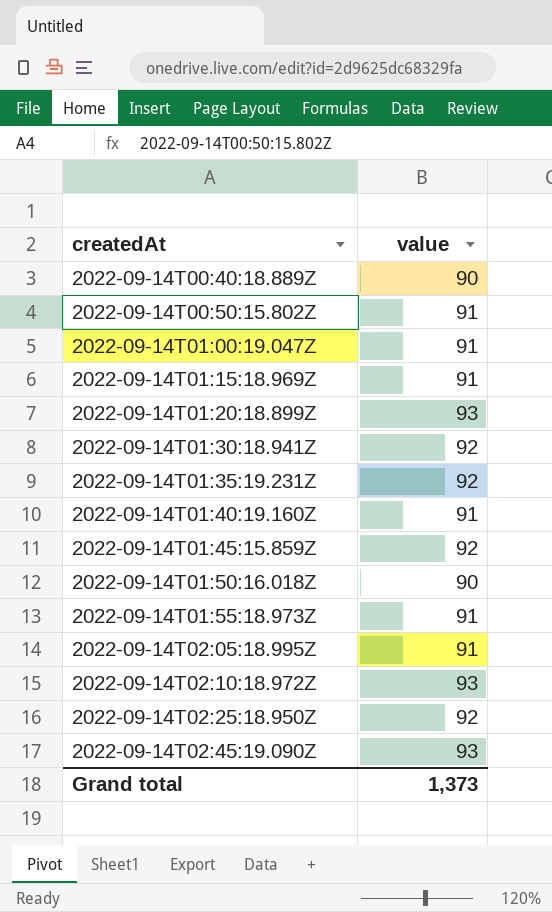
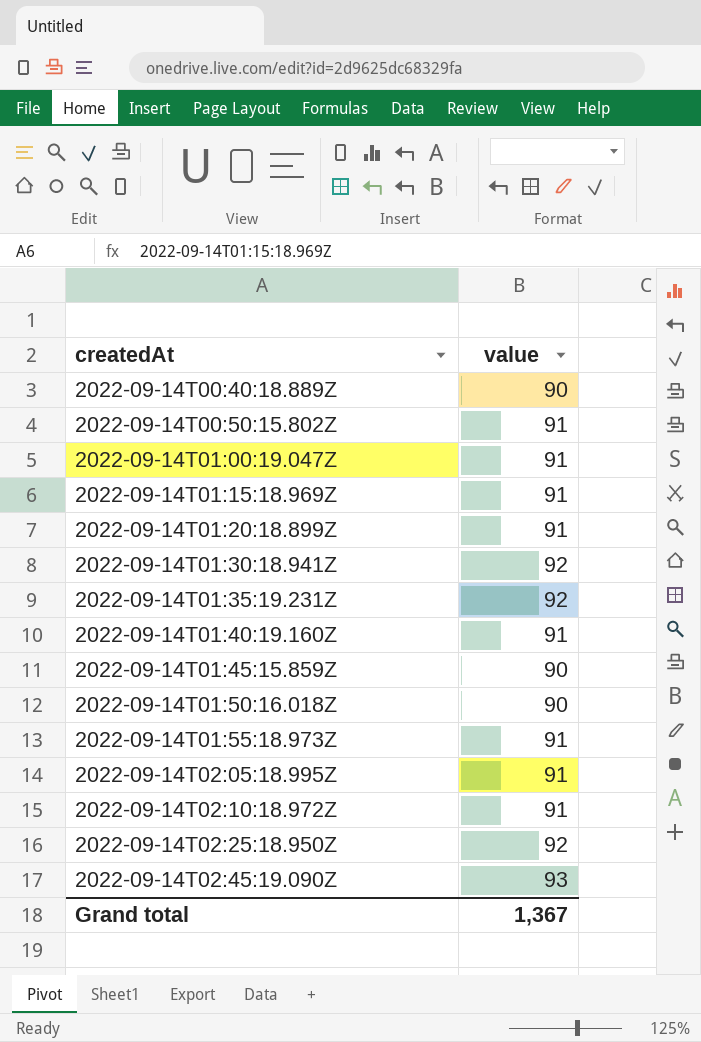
2022-09-14T01:20:18.899Z | value: 93 -> 91
2022-09-14T01:45:15.859Z | value: 92 -> 90
2022-09-14T02:10:18.972Z | value: 93 -> 91
Grand total | value: 1,373 -> 1,367

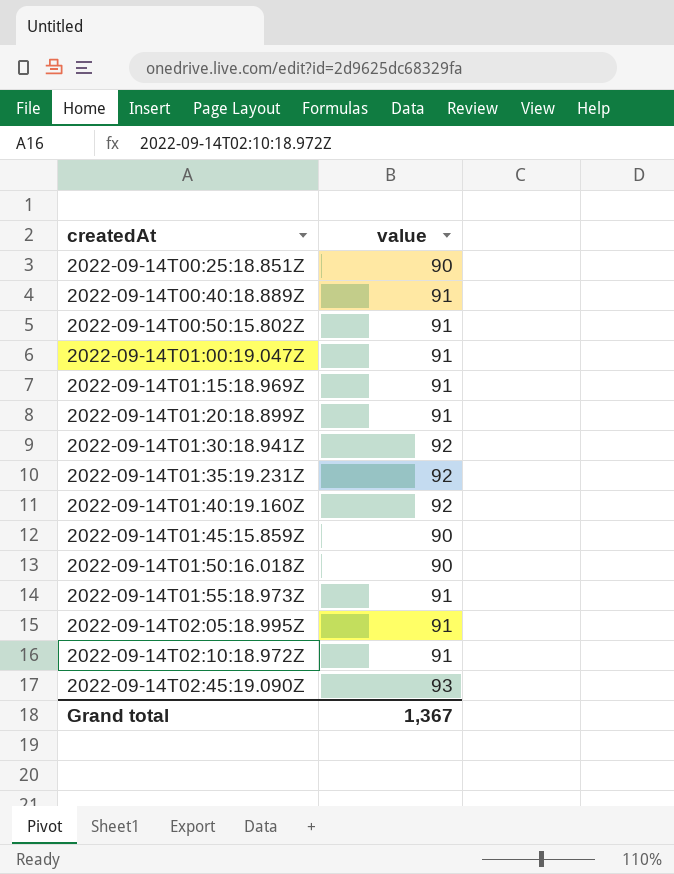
row 2022-09-14T02:25:18.950Z: 92 -> none
row 2022-09-14T00:25:18.851Z: none -> 90
2022-09-14T00:40:18.889Z | value: 90 -> 91
2022-09-14T01:40:19.160Z | value: 91 -> 92

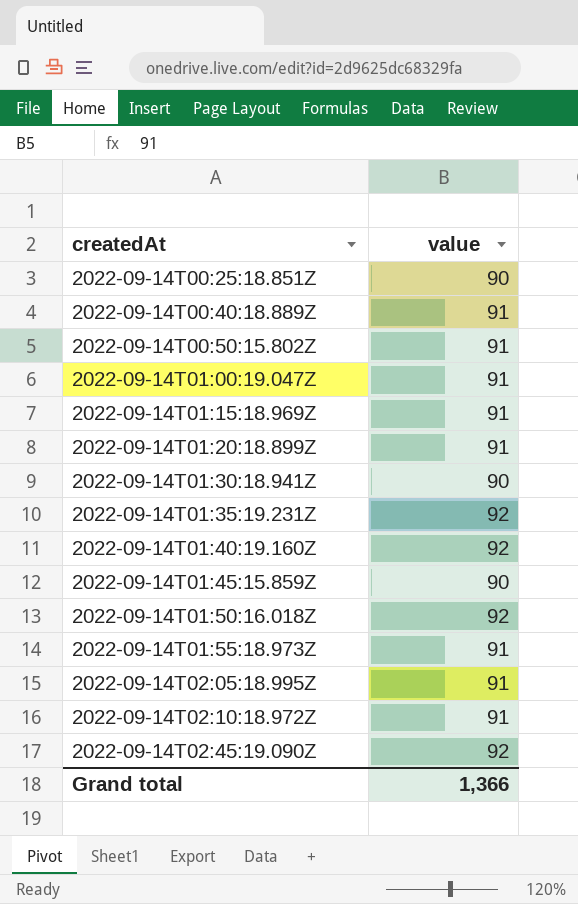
2022-09-14T01:30:18.941Z | value: 92 -> 90
2022-09-14T01:50:16.018Z | value: 90 -> 92
2022-09-14T02:45:19.090Z | value: 93 -> 92
Grand total | value: 1,367 -> 1,366

